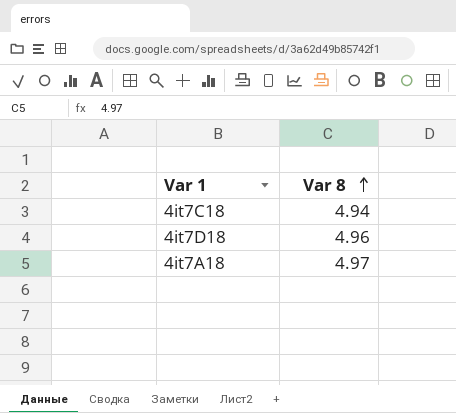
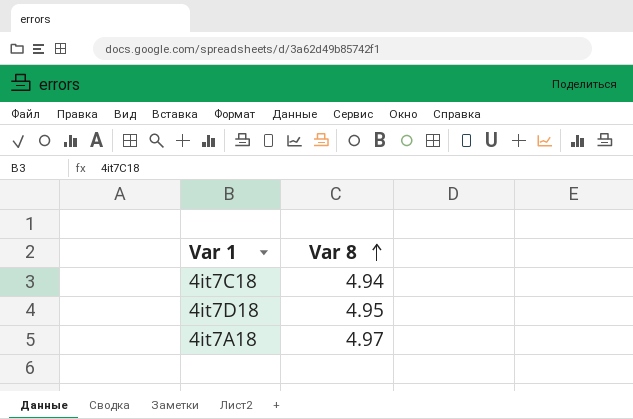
4it7D18 | Var 8: 4.96 -> 4.95

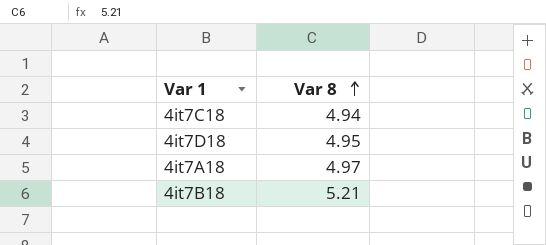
row 4it7B18: none -> 5.21

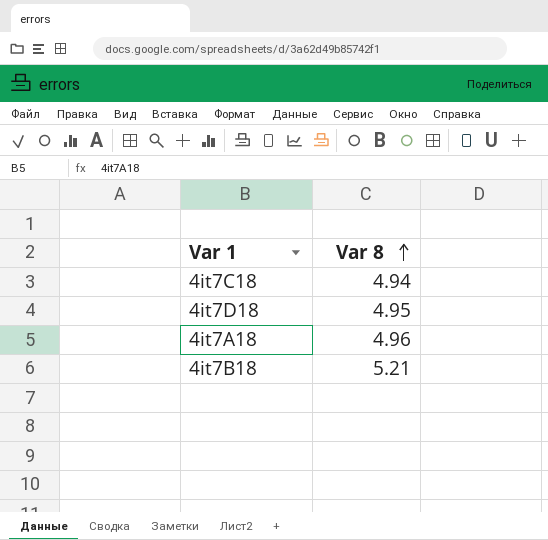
4it7A18 | Var 8: 4.97 -> 4.96

